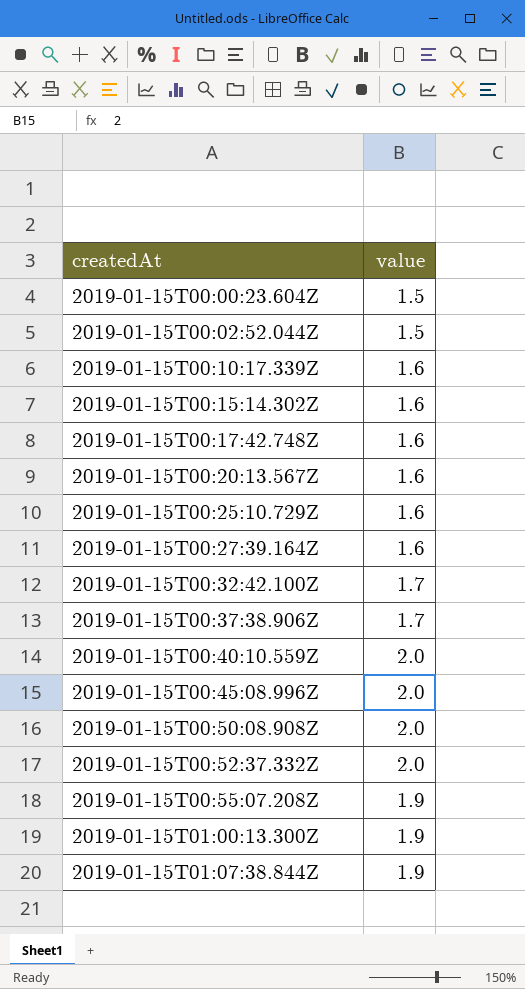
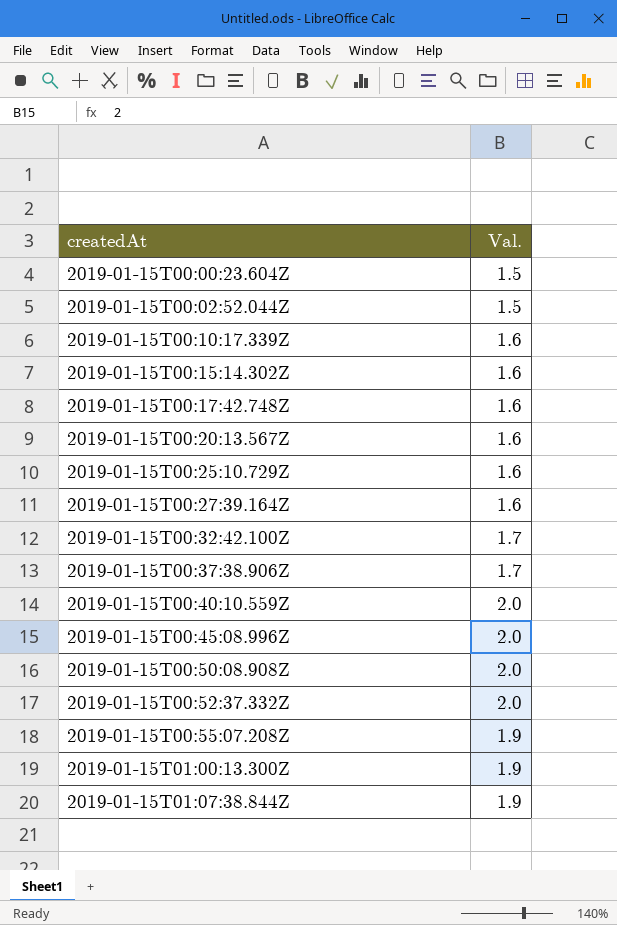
column name: value -> Val.

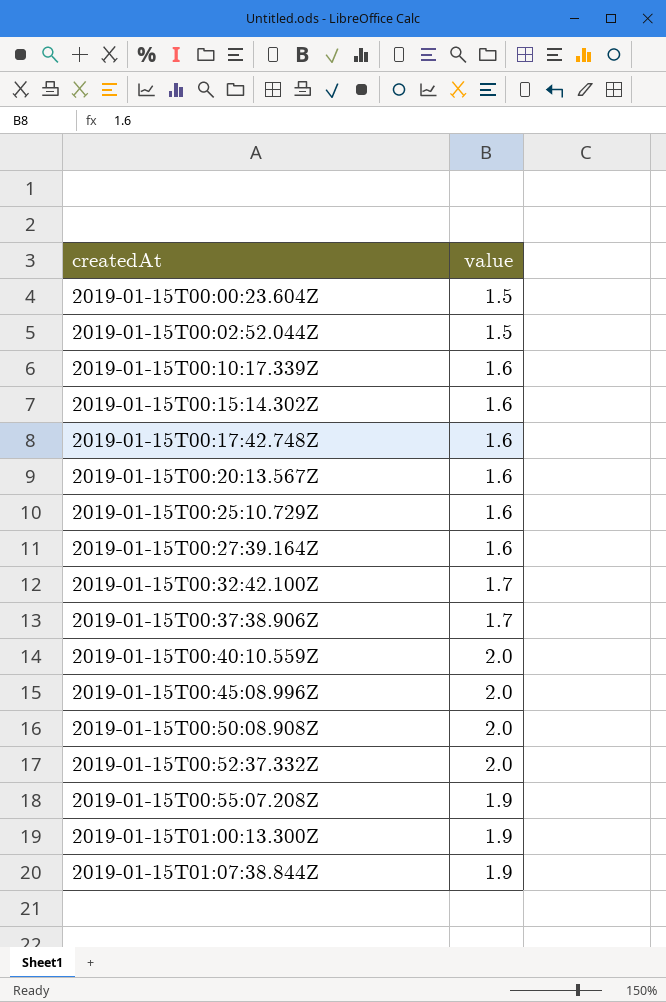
column name: Val. -> value

